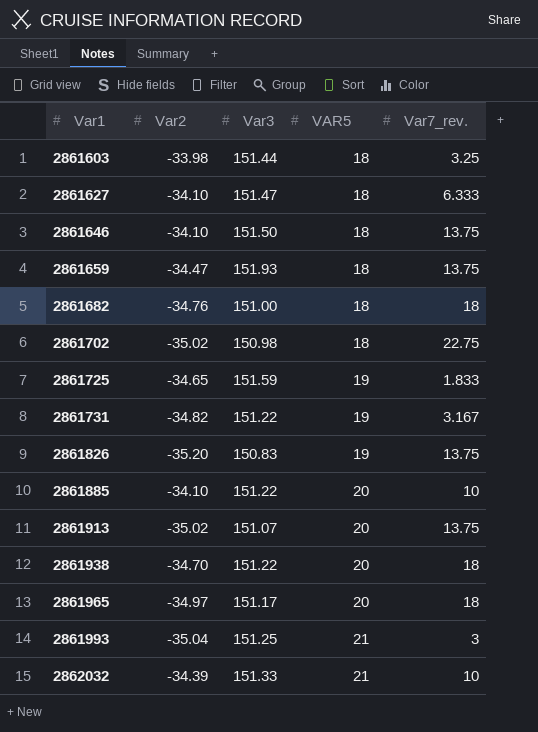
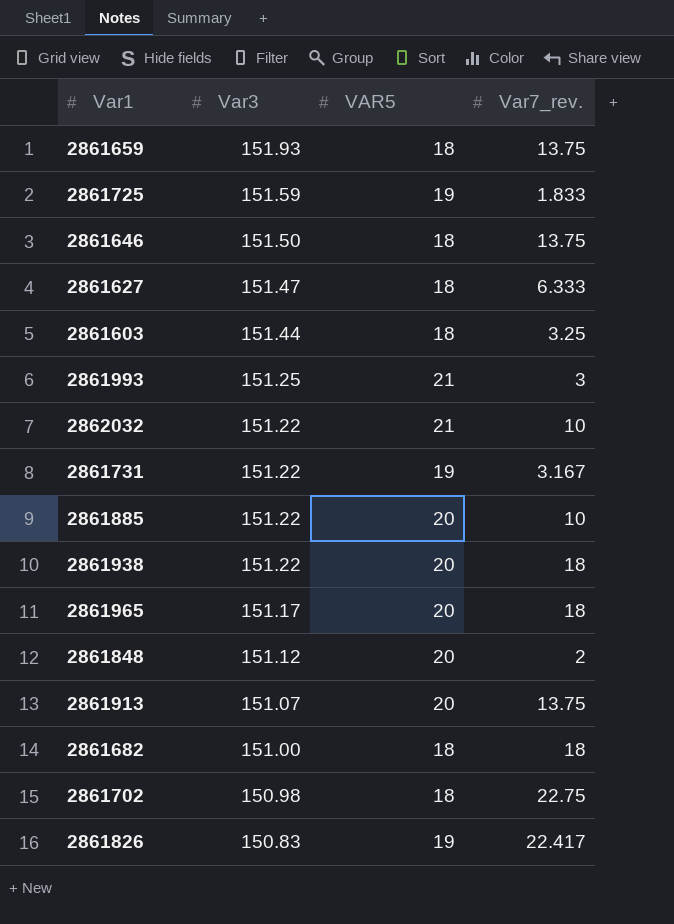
row order: Var1 ascending -> Var3 descending
column Var2 | position: 2 -> none
2862032 | Var3: 151.33 -> 151.22
row 2861848: none -> 151.12 | 20 | 2
2861826 | Var7_rev.: 13.75 -> 22.417

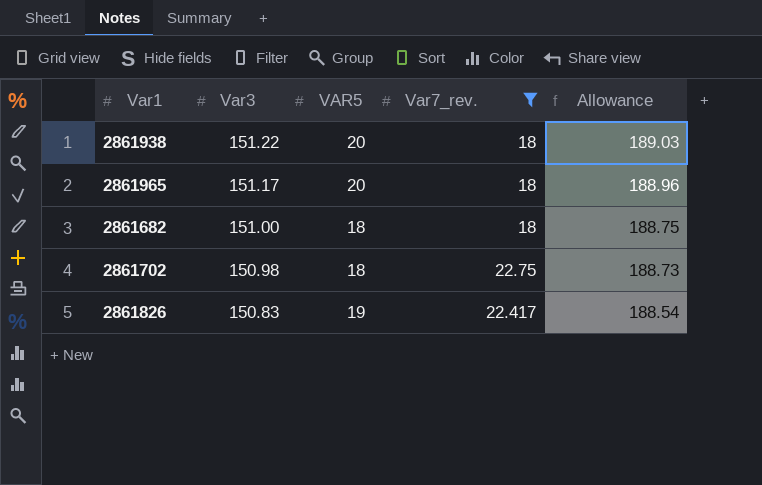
filter: none -> Var7_rev. >= 18
column Allowance | formula: none -> [Var3] * 1.25

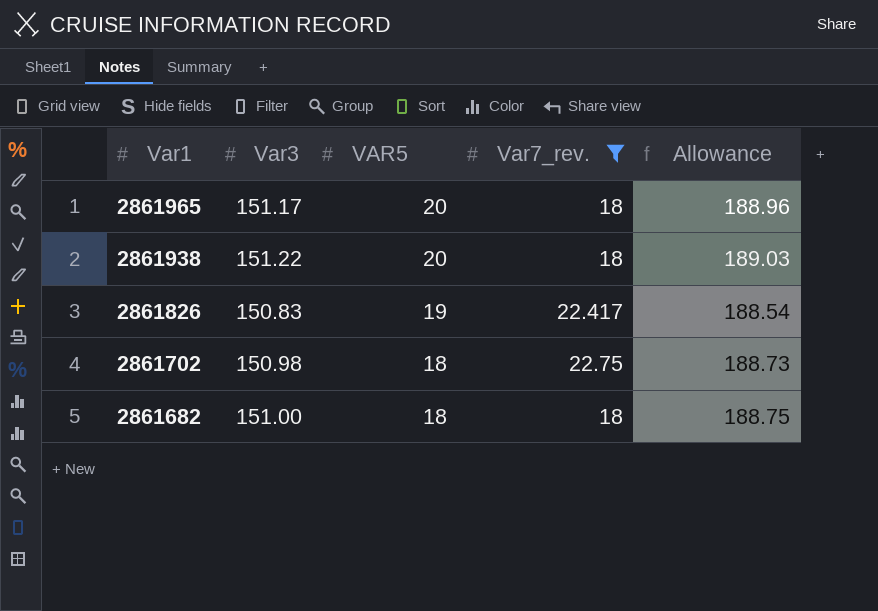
row order: Var3 descending -> Var1 descending

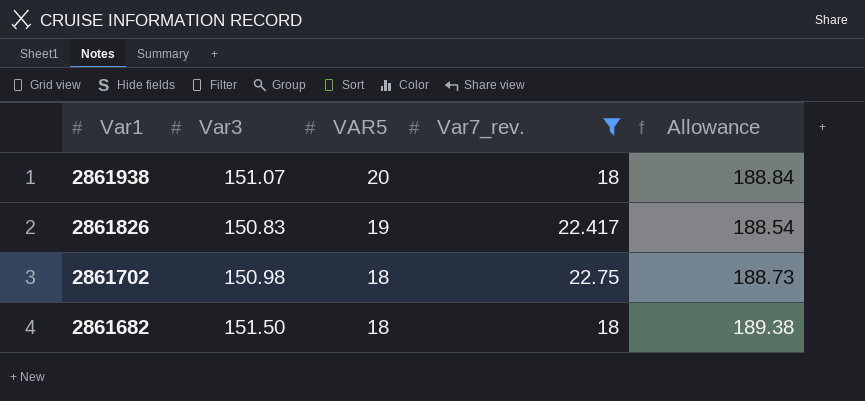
row 2861965: 151.17 | 20 | 18 | 188.96 -> none
2861938 | Var3: 151.22 -> 151.07
2861938 | Allowance: 189.03 -> 188.84
2861682 | Var3: 151.00 -> 151.50
2861682 | Allowance: 188.75 -> 189.38

